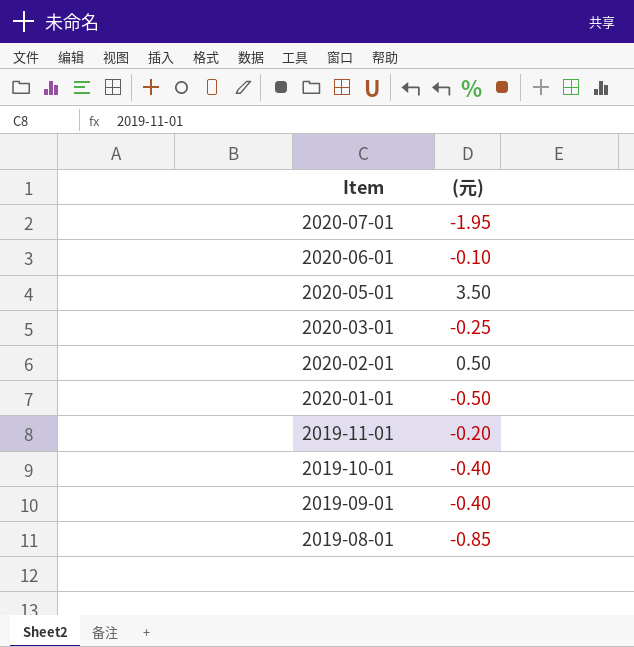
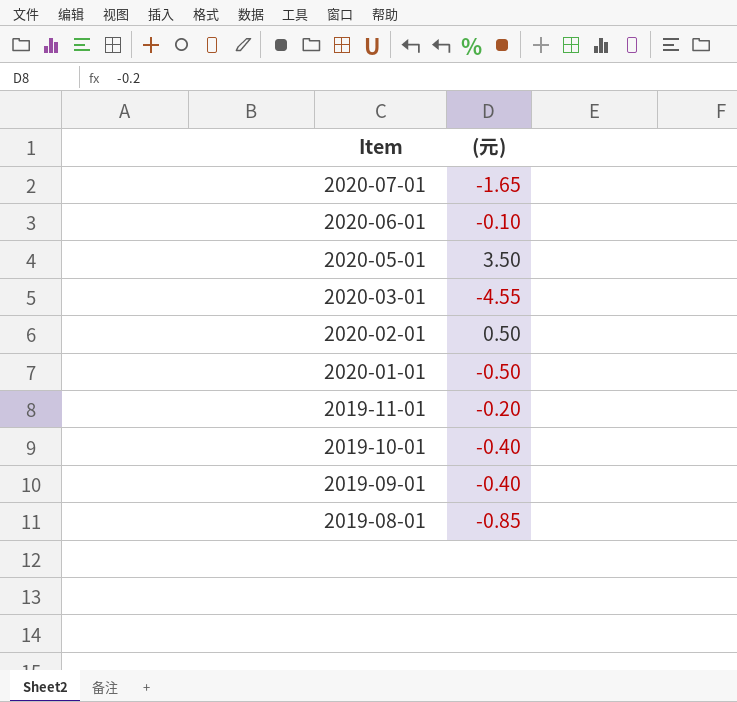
2020-07-01 | (元): -1.95 -> -1.65
2020-03-01 | (元): -0.25 -> -4.55

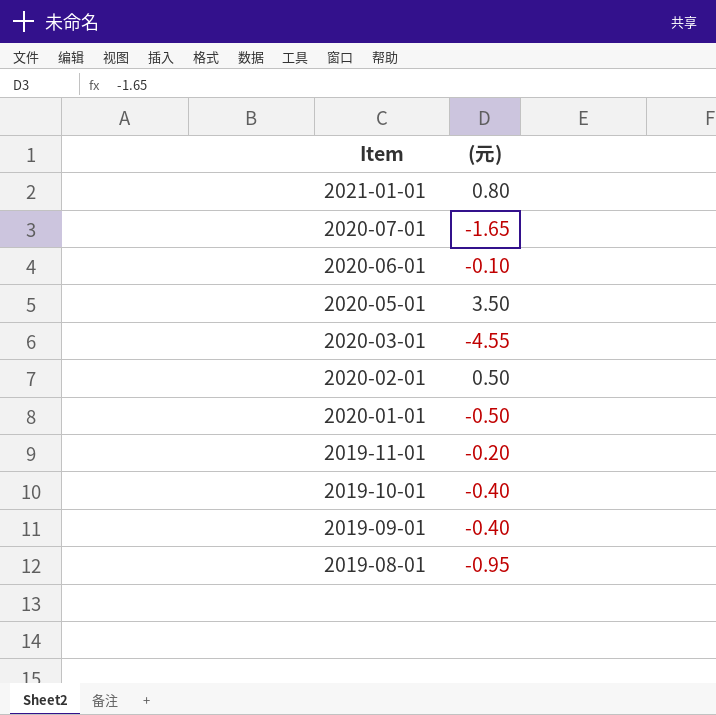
row 2021-01-01: none -> 0.80
2019-08-01 | (元): -0.85 -> -0.95

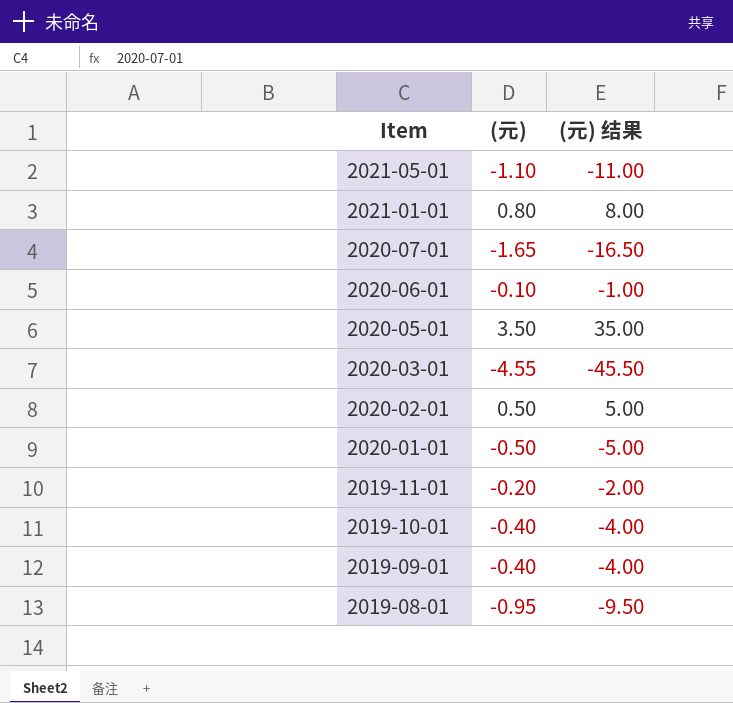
column (元) 结果 | formula: none -> [(元)] * 10
row 2021-05-01: none -> -1.10 | -11.00

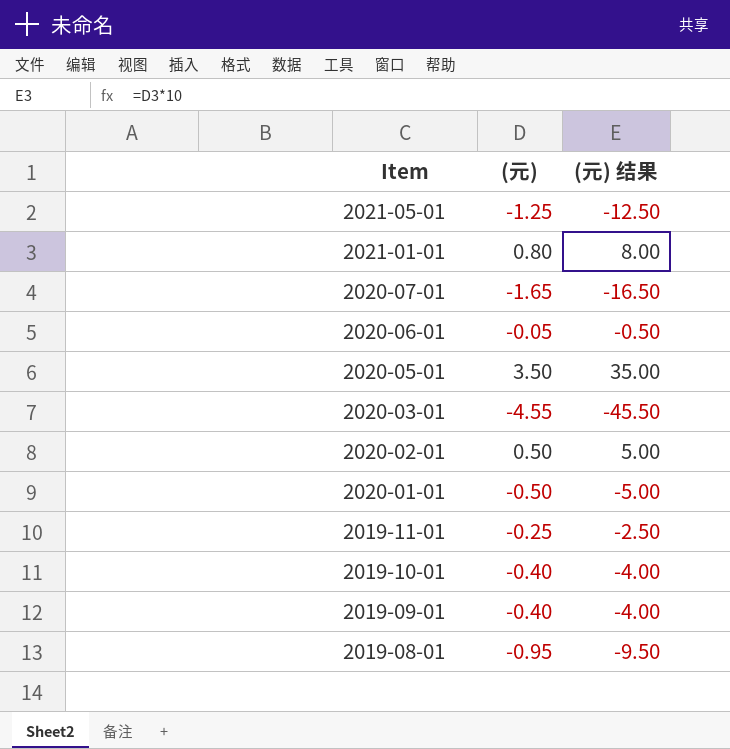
2021-05-01 | (元): -1.10 -> -1.25
2021-05-01 | (元) 结果: -11.00 -> -12.50
2020-06-01 | (元): -0.10 -> -0.05
2020-06-01 | (元) 结果: -1.00 -> -0.50
2019-11-01 | (元): -0.20 -> -0.25
2019-11-01 | (元) 结果: -2.00 -> -2.50

